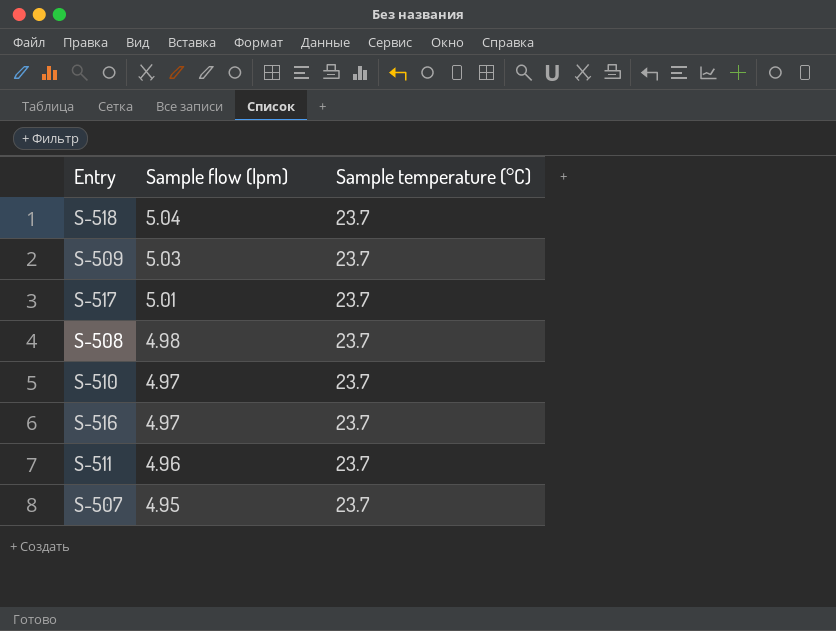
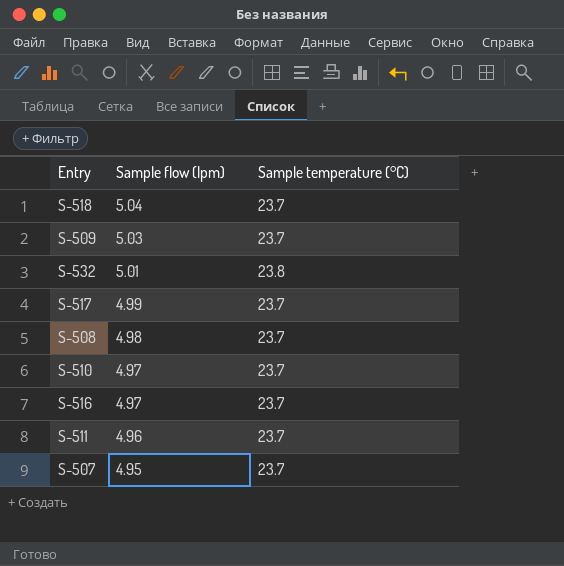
row S-532: none -> 5.01 | 23.8
S-517 | Sample flow (lpm): 5.01 -> 4.99

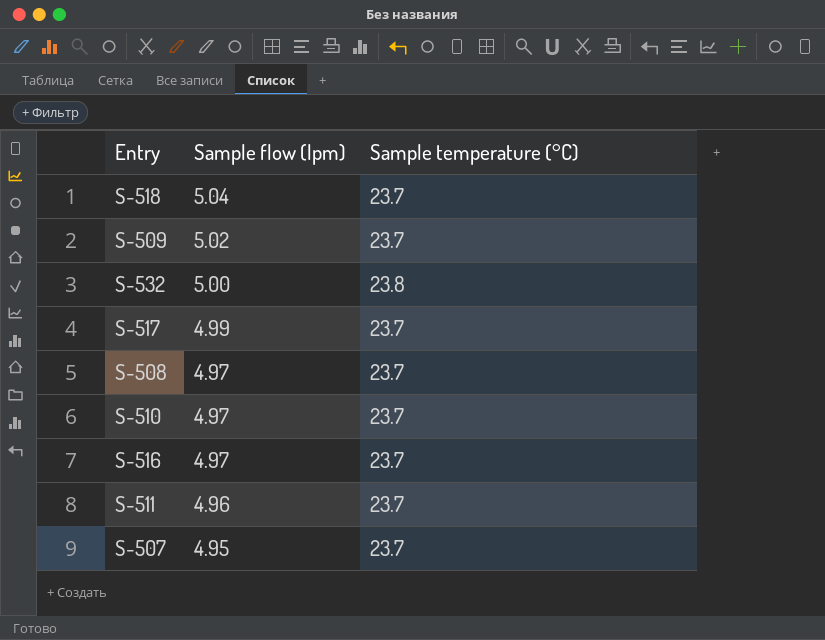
S-509 | Sample flow (lpm): 5.03 -> 5.02
S-532 | Sample flow (lpm): 5.01 -> 5.00
S-508 | Sample flow (lpm): 4.98 -> 4.97

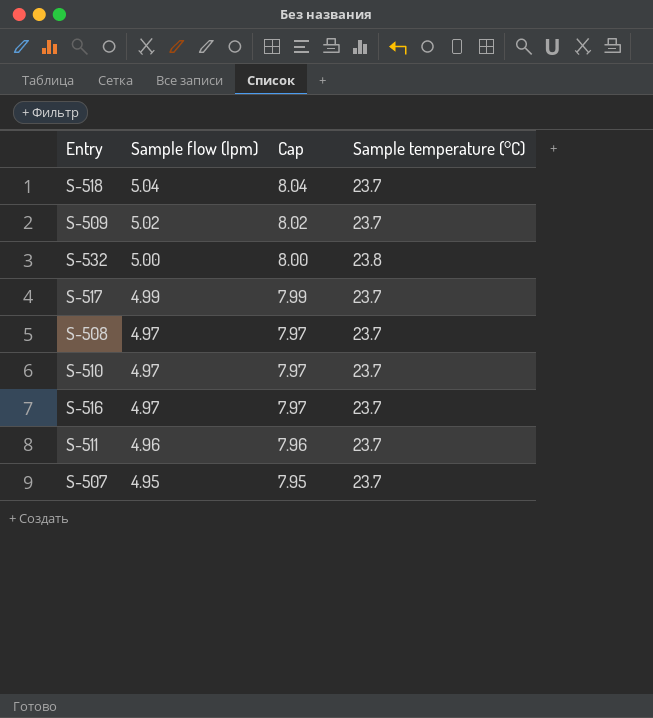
column Cap | formula: none -> [Sample flow (lpm)] + 3

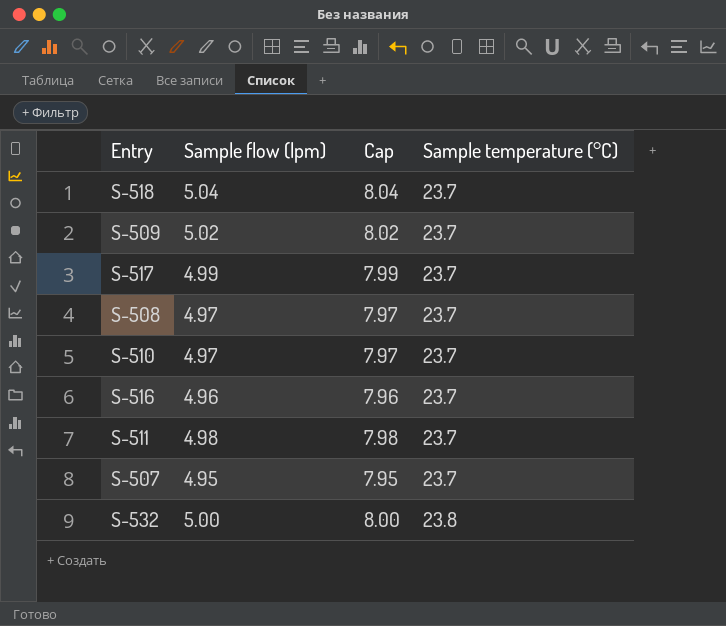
row order: Sample flow (lpm) descending -> Sample temperature (°C) ascending
S-516 | Sample flow (lpm): 4.97 -> 4.96
S-516 | Cap: 7.97 -> 7.96
S-511 | Sample flow (lpm): 4.96 -> 4.98
S-511 | Cap: 7.96 -> 7.98

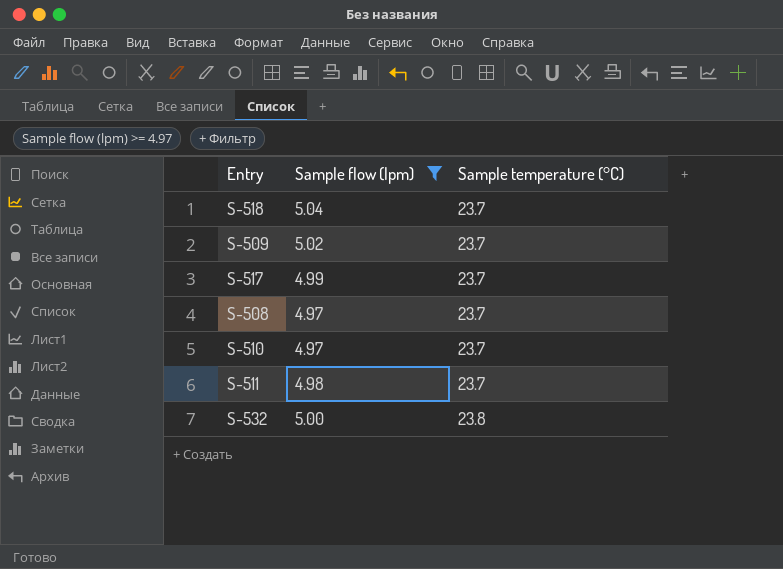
filter: none -> Sample flow (lpm) >= 4.97
column Cap | formula: [Sample flow (lpm)] + 3 -> none

